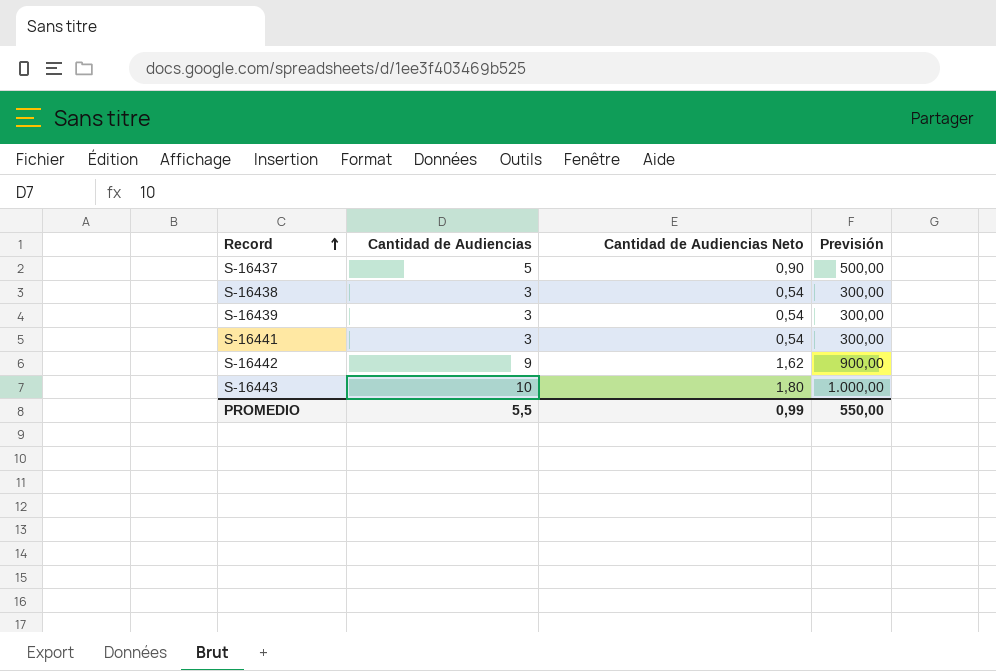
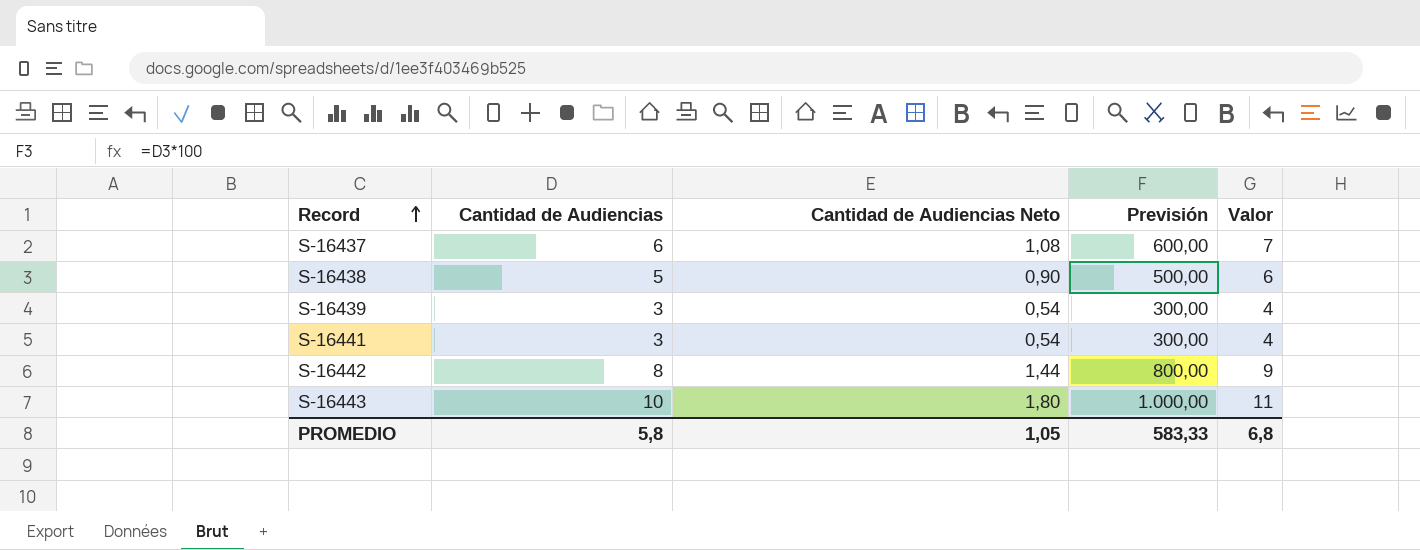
column Valor | formula: none -> [Cantidad de Audiencias] + 1
S-16437 | Cantidad de Audiencias: 5 -> 6
S-16437 | Cantidad de Audiencias Neto: 0,90 -> 1,08
S-16437 | Previsión: 500,00 -> 600,00
S-16438 | Cantidad de Audiencias: 3 -> 5
S-16438 | Cantidad de Audiencias Neto: 0,54 -> 0,90
S-16438 | Previsión: 300,00 -> 500,00
S-16442 | Cantidad de Audiencias: 9 -> 8
S-16442 | Cantidad de Audiencias Neto: 1,62 -> 1,44
S-16442 | Previsión: 900,00 -> 800,00
PROMEDIO | Cantidad de Audiencias: 5,5 -> 5,8
PROMEDIO | Cantidad de Audiencias Neto: 0,99 -> 1,05
PROMEDIO | Previsión: 550,00 -> 583,33

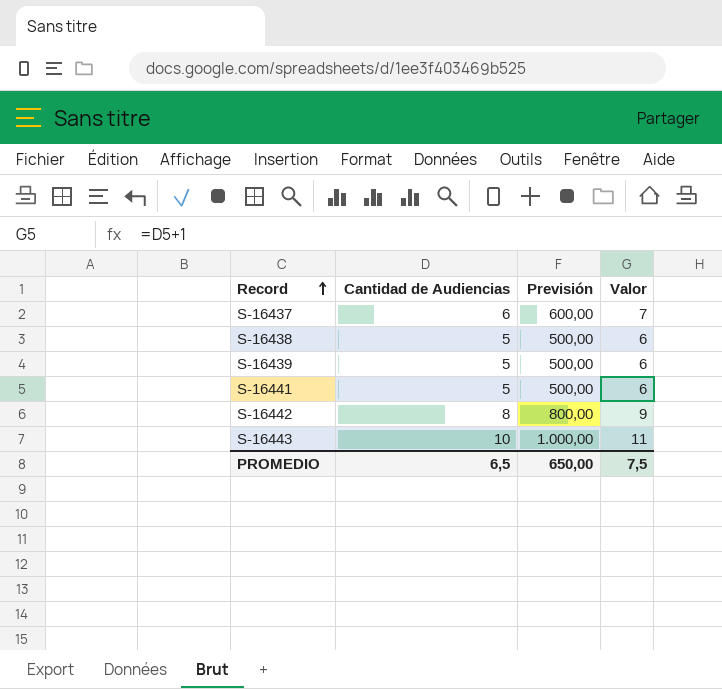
column Cantidad de Audiencias Neto | formula: [Cantidad de Audiencias] * 0,18 -> none
S-16439 | Cantidad de Audiencias: 3 -> 5
S-16439 | Previsión: 300,00 -> 500,00
S-16439 | Valor: 4 -> 6
S-16441 | Cantidad de Audiencias: 3 -> 5
S-16441 | Previsión: 300,00 -> 500,00
S-16441 | Valor: 4 -> 6
PROMEDIO | Cantidad de Audiencias: 5,8 -> 6,5
PROMEDIO | Previsión: 583,33 -> 650,00
PROMEDIO | Valor: 6,8 -> 7,5

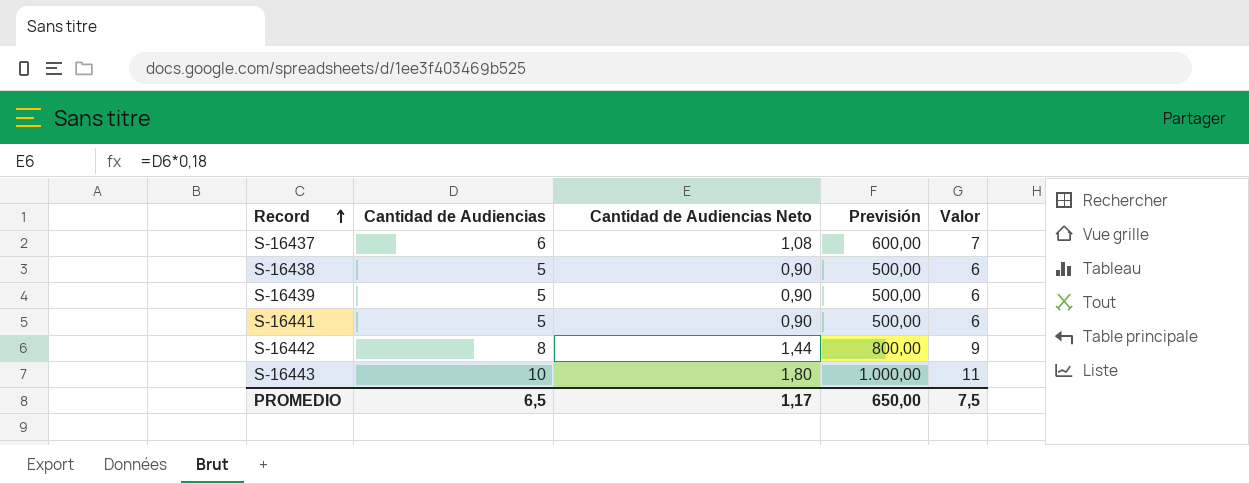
column Cantidad de Audiencias Neto | formula: none -> [Cantidad de Audiencias] * 0,18

